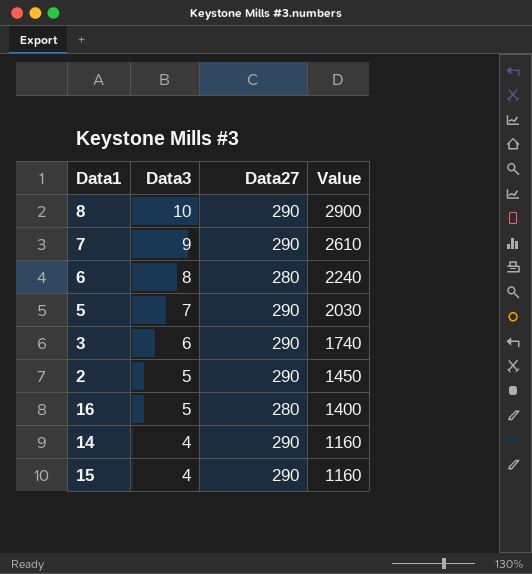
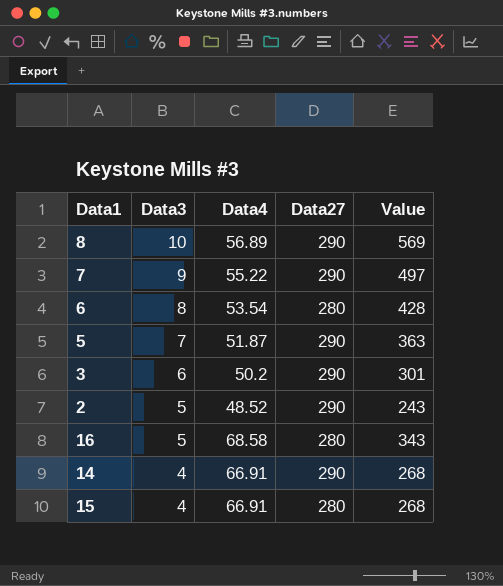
column Data4 | position: none -> 3
column Value | formula: [Data3] * [Data27] -> [Data3] * [Data4]
15 | Data27: 290 -> 280

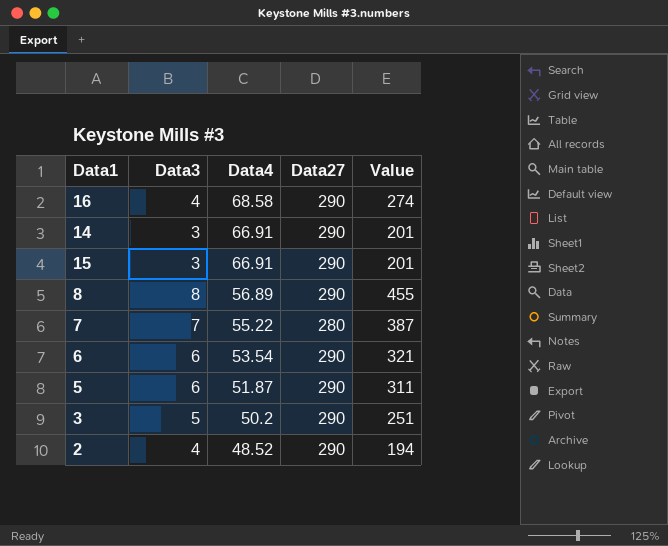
row order: Data3 descending -> Data4 descending
16 | Data3: 5 -> 4
16 | Data27: 280 -> 290
16 | Value: 343 -> 274
14 | Data3: 4 -> 3
14 | Value: 268 -> 201
15 | Data3: 4 -> 3
15 | Data27: 280 -> 290
15 | Value: 268 -> 201
8 | Data3: 10 -> 8
8 | Value: 569 -> 455
7 | Data3: 9 -> 7
7 | Data27: 290 -> 280
7 | Value: 497 -> 387
6 | Data3: 8 -> 6
6 | Data27: 280 -> 290
6 | Value: 428 -> 321
5 | Data3: 7 -> 6
5 | Value: 363 -> 311
3 | Data3: 6 -> 5
3 | Value: 301 -> 251
2 | Data3: 5 -> 4
2 | Value: 243 -> 194

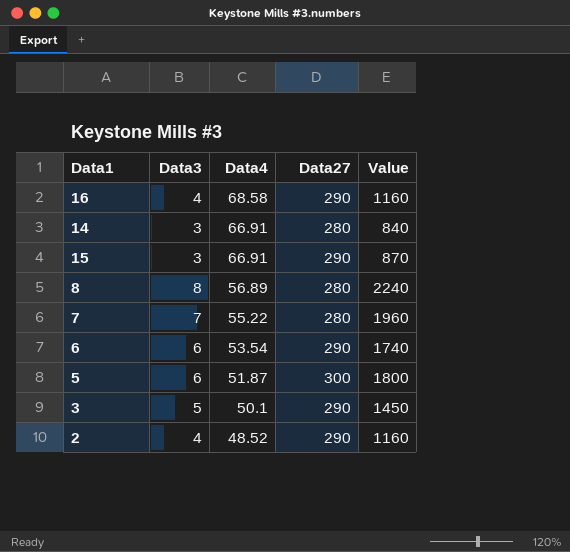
column Value | formula: [Data3] * [Data4] -> [Data3] * [Data27]
14 | Data27: 290 -> 280
8 | Data27: 290 -> 280
5 | Data27: 290 -> 300
3 | Data4: 50.2 -> 50.1

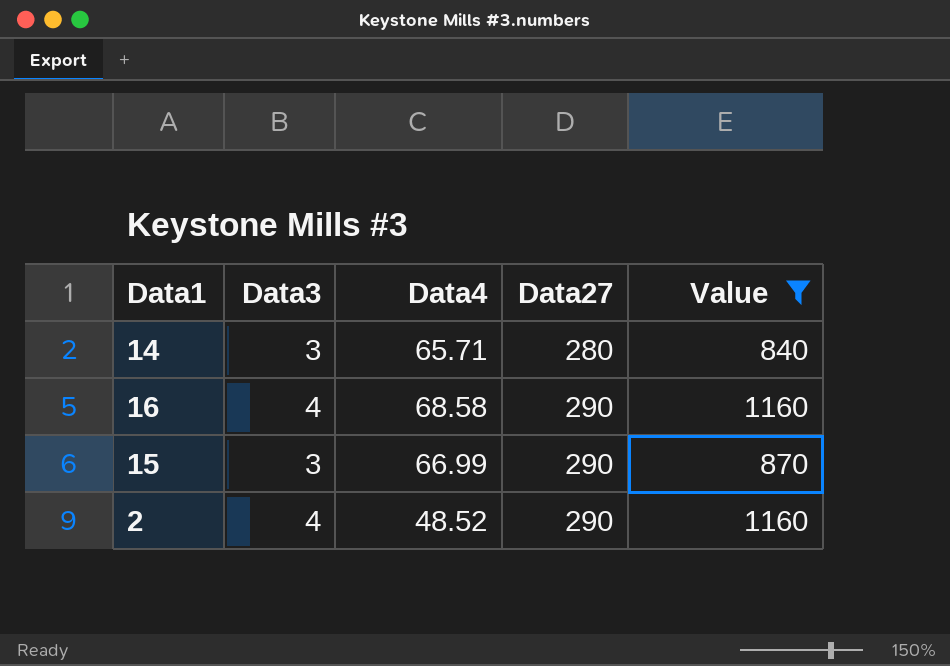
filter: none -> Value <= 1160
row order: Data4 descending -> Data27 ascending
14 | Data4: 66.91 -> 65.71
15 | Data4: 66.91 -> 66.99

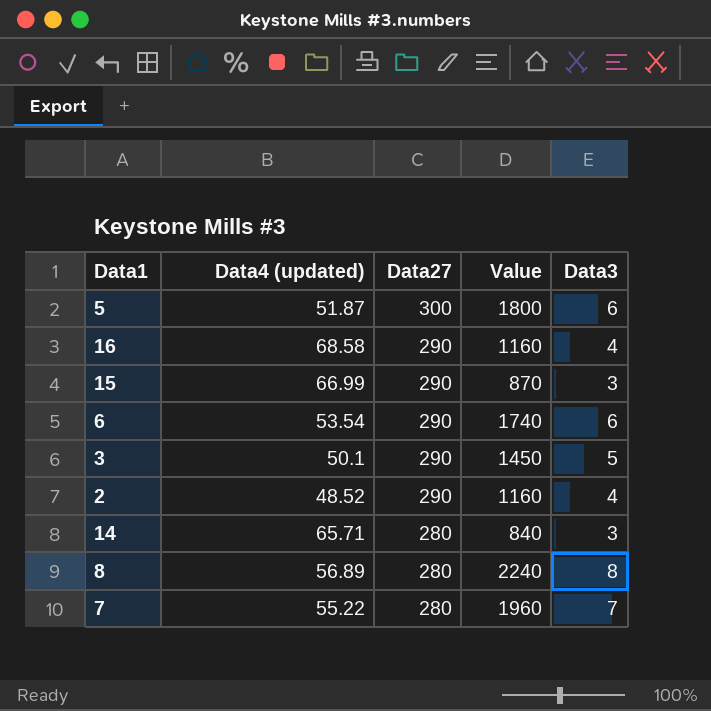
filter: Value <= 1160 -> none
row order: Data27 ascending -> Data27 descending
column name: Data4 -> Data4 (updated)
column Data3 | position: 2 -> 5

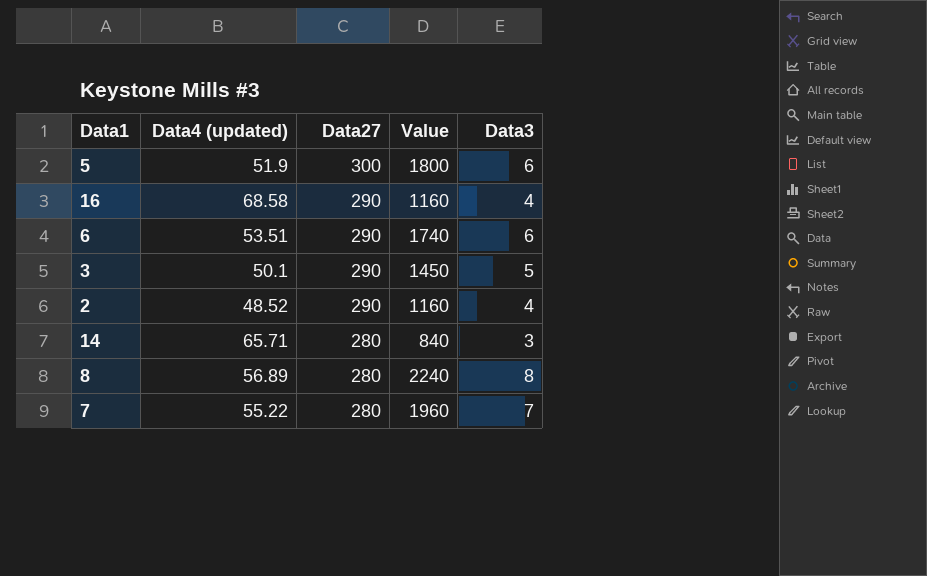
row 15: 66.99 | 290 | 870 | 3 -> none
5 | Data4 (updated): 51.87 -> 51.9
6 | Data4 (updated): 53.54 -> 53.51

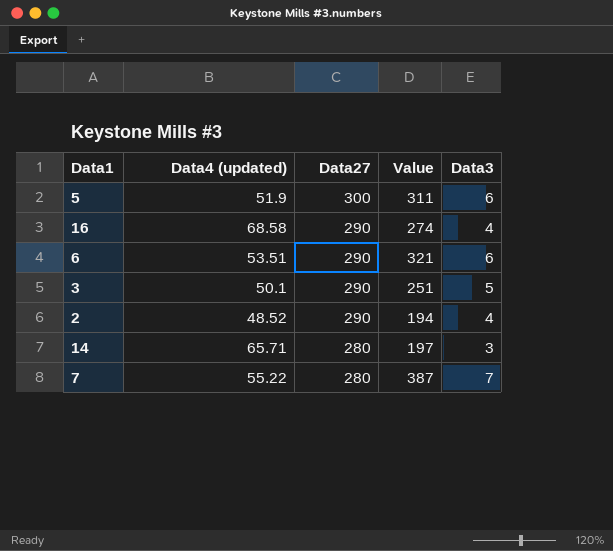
column Value | formula: [Data27] * [Data3] -> [Data4 (updated)] * [Data3]
row 8: 56.89 | 280 | 2240 | 8 -> none

